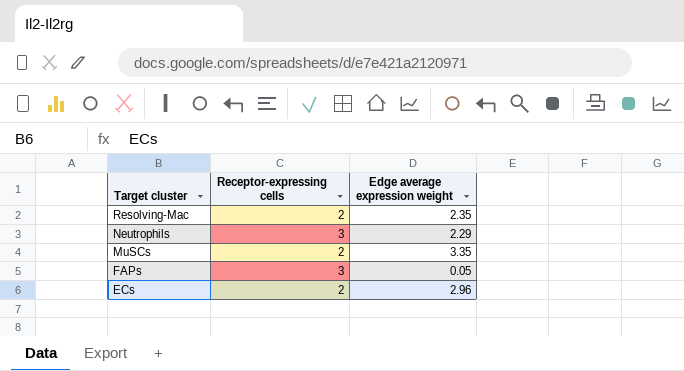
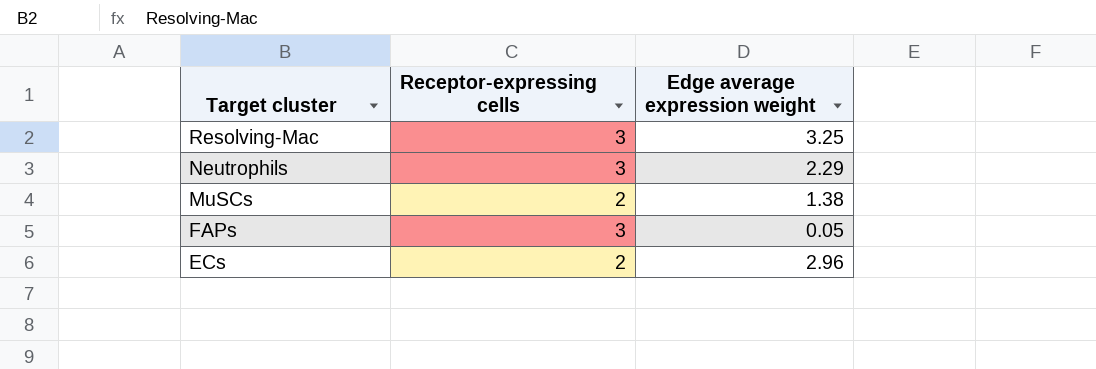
Resolving-Mac | Receptor-expressing cells: 2 -> 3
Resolving-Mac | Edge average expression weight: 2.35 -> 3.25
MuSCs | Edge average expression weight: 3.35 -> 1.38

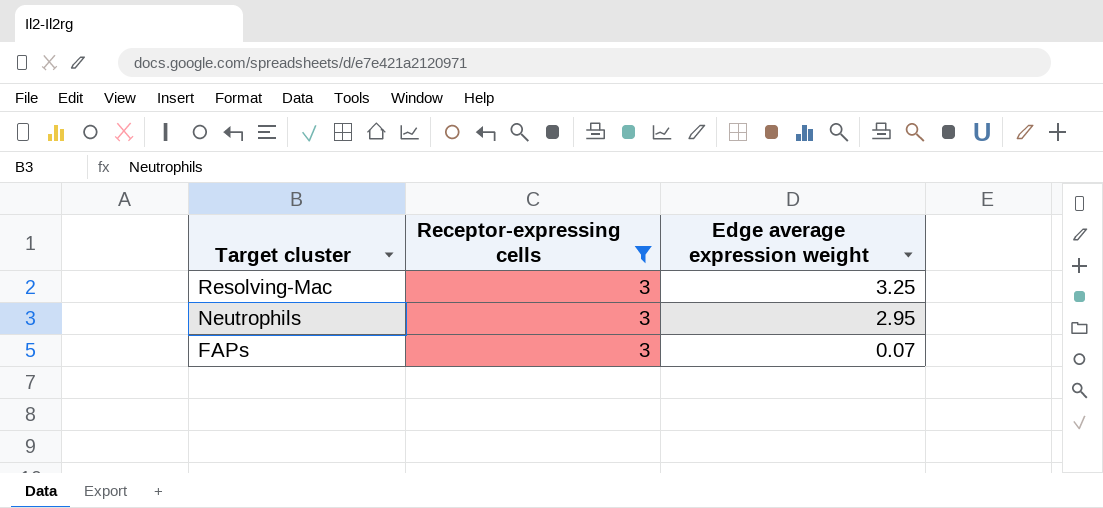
filter: none -> Receptor-expressing cells = 3
Neutrophils | Edge average expression weight: 2.29 -> 2.95
FAPs | Edge average expression weight: 0.05 -> 0.07

